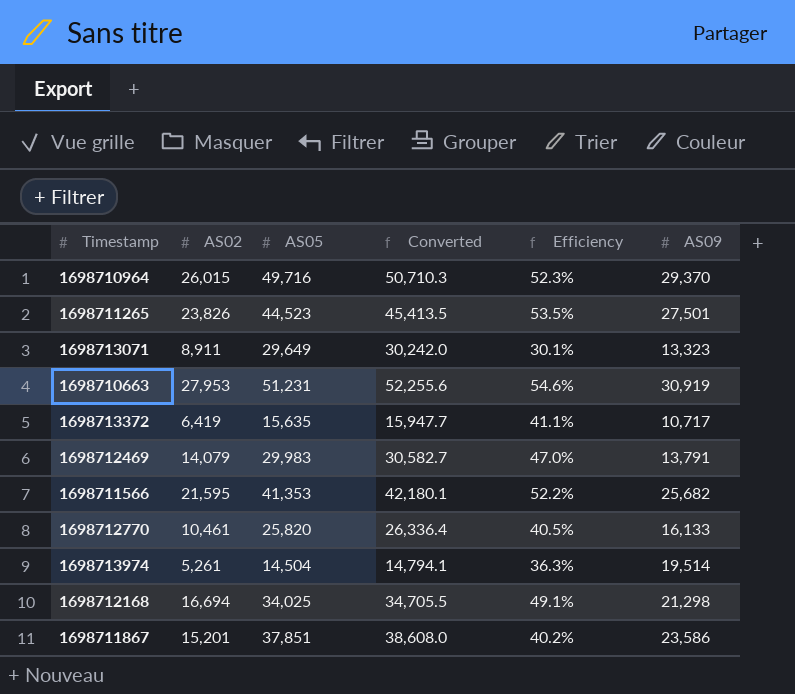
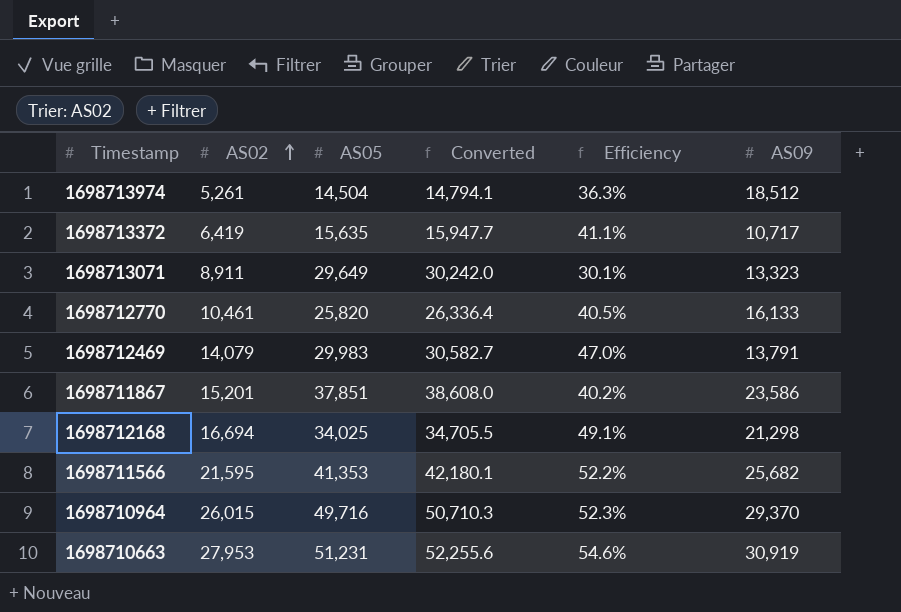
row order: none -> AS02 ascending
row 1698711265: 23,826 | 44,523 | 45,413.5 | 53.5% | 27,501 -> none
1698713974 | AS09: 19,514 -> 18,512

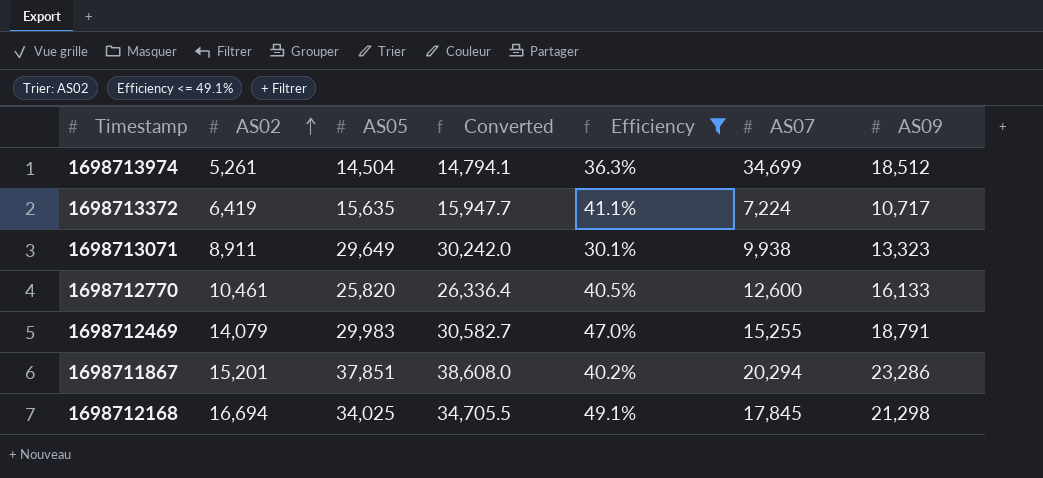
filter: none -> Efficiency <= 49.1%
column AS07 | position: none -> 6
1698712469 | AS09: 13,791 -> 18,791
1698711867 | AS09: 23,586 -> 23,286

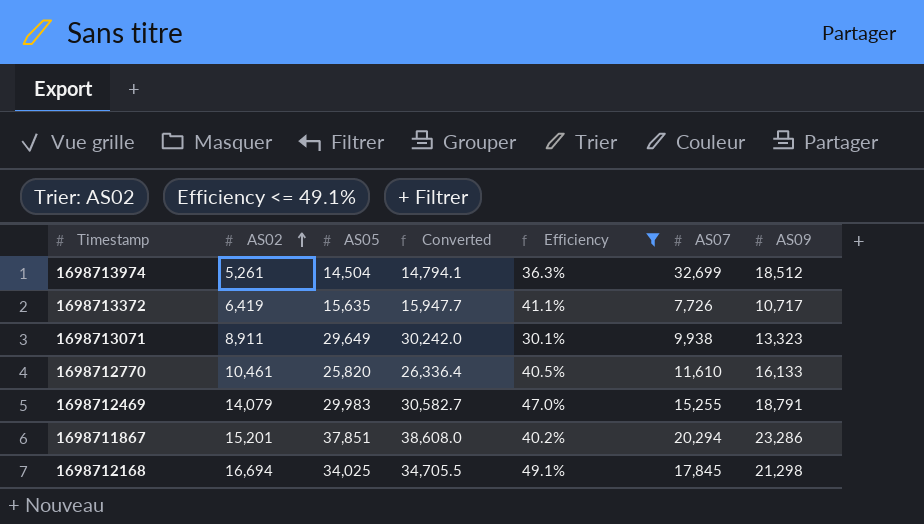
1698713974 | AS07: 34,699 -> 32,699
1698713372 | AS07: 7,224 -> 7,726
1698712770 | AS07: 12,600 -> 11,610

